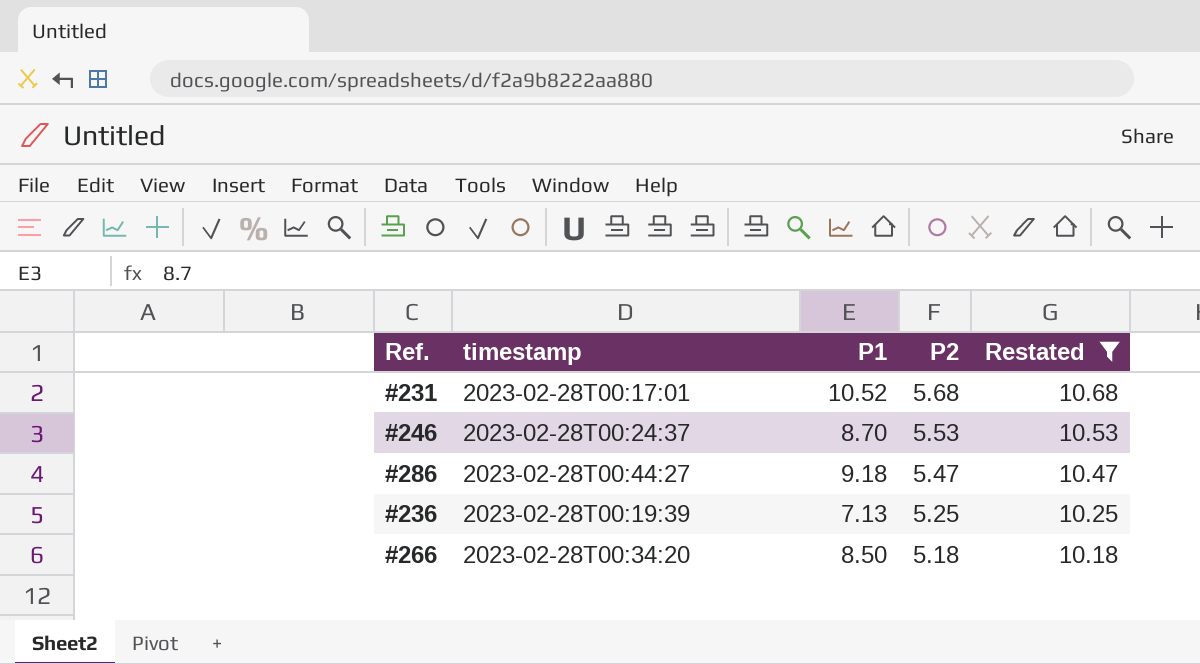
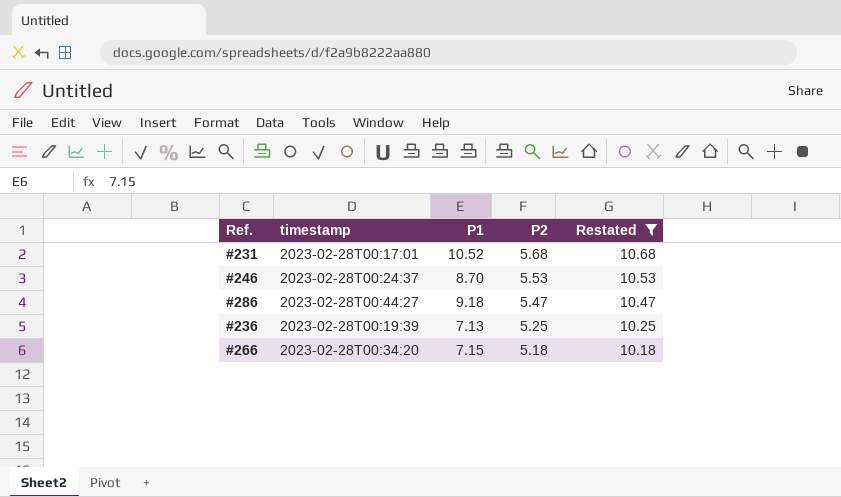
#266 | P1: 8.50 -> 7.15

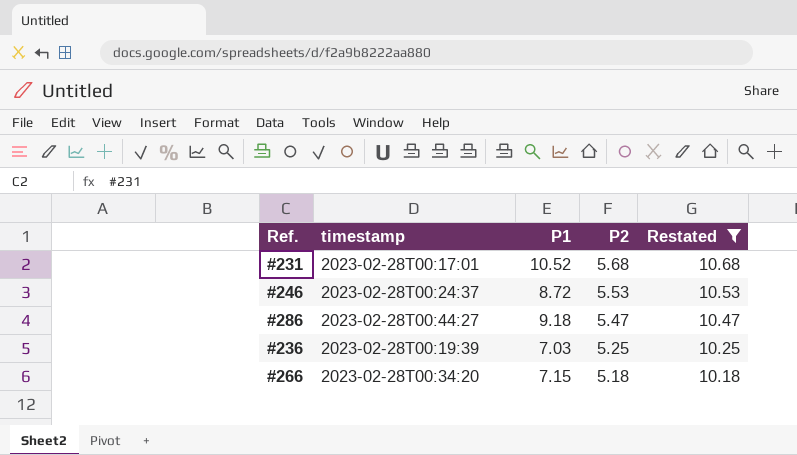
#246 | P1: 8.70 -> 8.72
#236 | P1: 7.13 -> 7.03

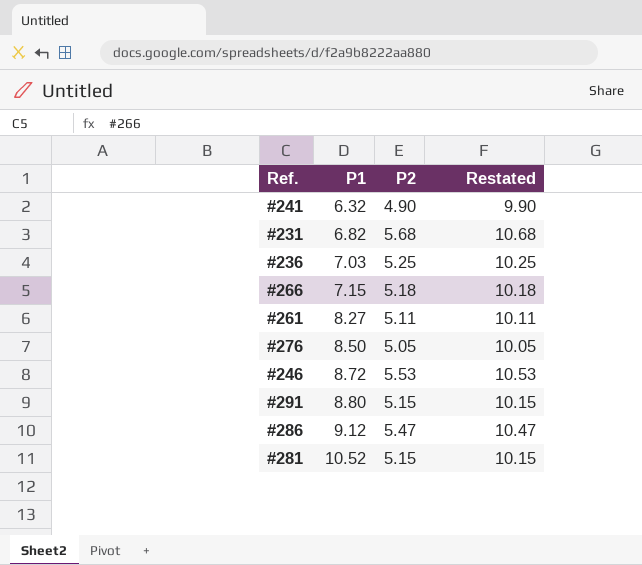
filter: Restated >= 10.18 -> none
row order: P2 descending -> P1 ascending
column timestamp | position: 2 -> none
#231 | P1: 10.52 -> 6.82
#286 | P1: 9.18 -> 9.12

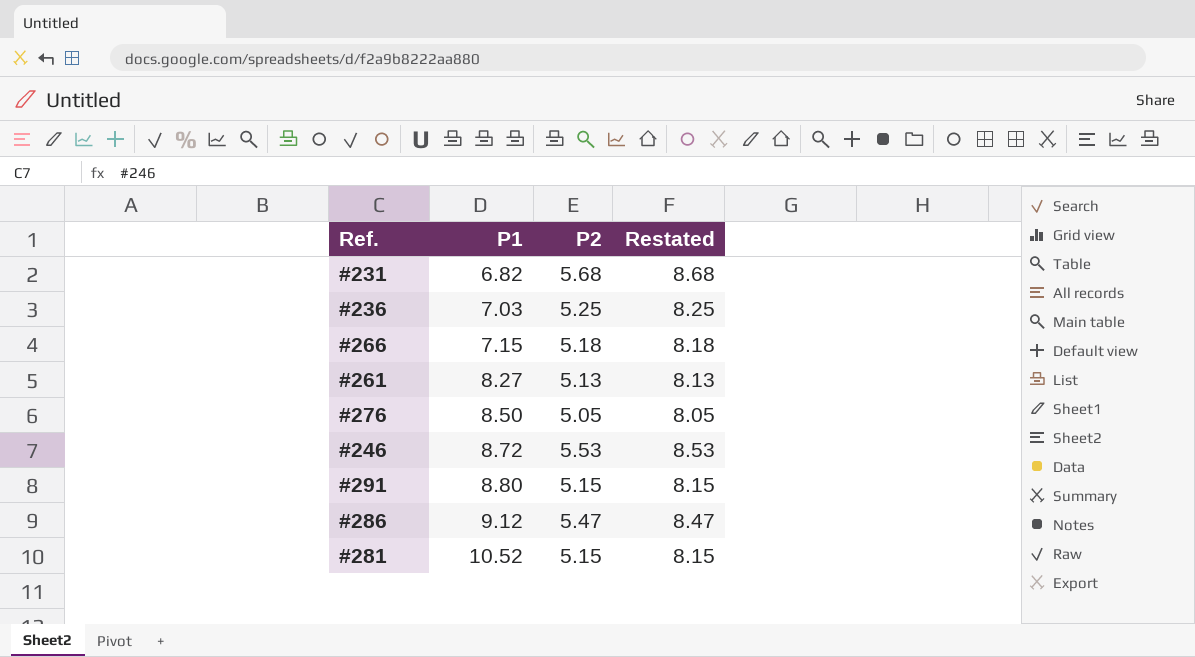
column Restated | formula: [P2] + 5 -> [P2] + 3
row #241: 6.32 | 4.90 | 9.90 -> none
#261 | P2: 5.11 -> 5.13

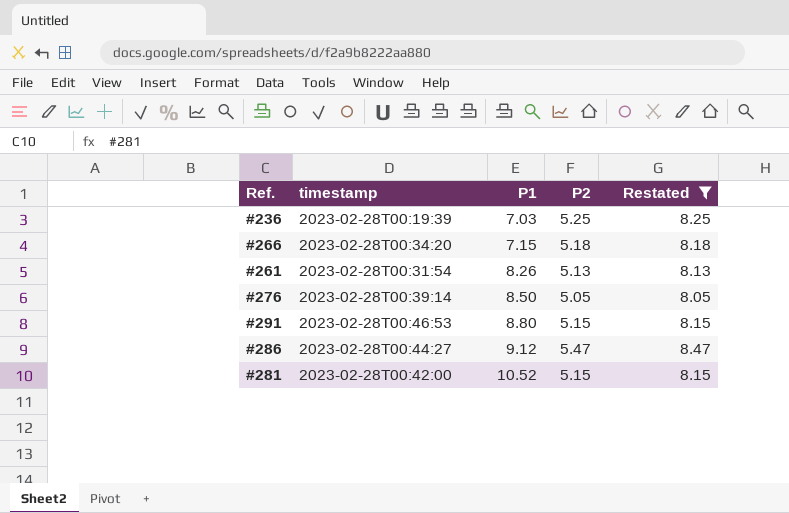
filter: none -> Restated <= 8.47
column timestamp | position: none -> 2
#261 | P1: 8.27 -> 8.26

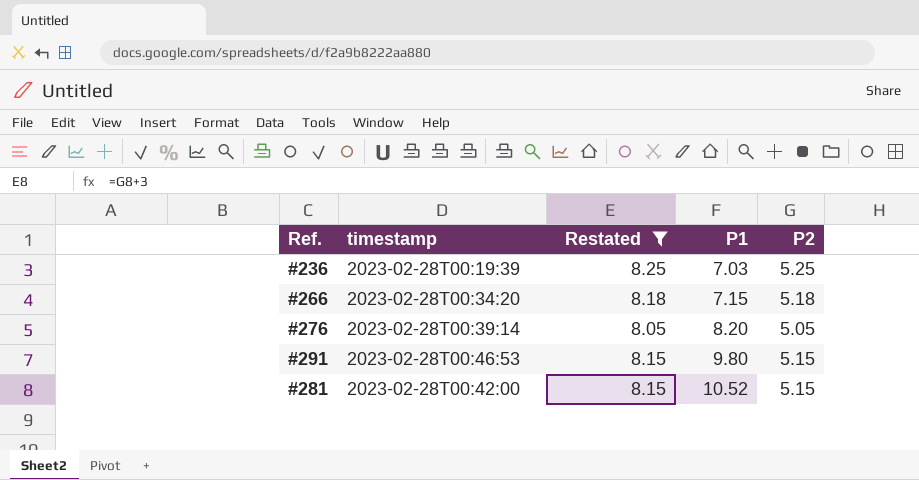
column Restated | position: 5 -> 3
row #261: 2023-02-28T00:31:54 | 8.26 | 5.13 | 8.13 -> none
row #286: 2023-02-28T00:44:27 | 9.12 | 5.47 | 8.47 -> none
#276 | P1: 8.50 -> 8.20
#291 | P1: 8.80 -> 9.80

